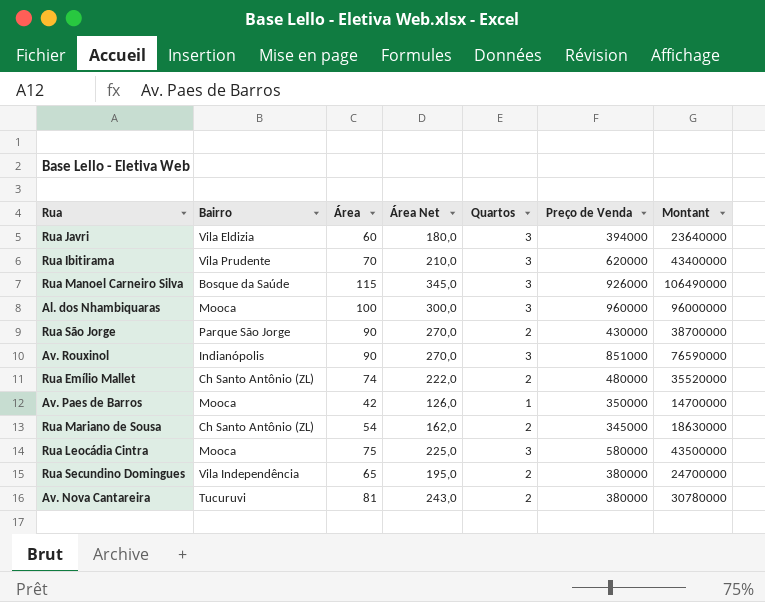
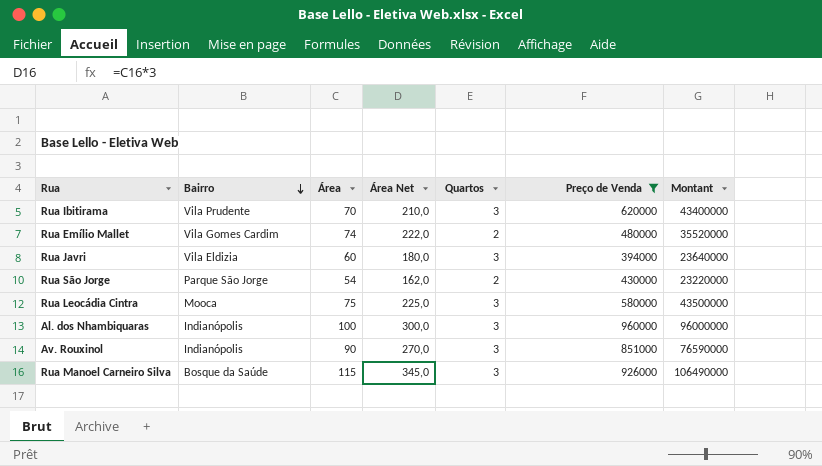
filter: none -> Preço de Venda >= 394000
row order: none -> Bairro descending
Rua Emílio Mallet | Bairro: Ch Santo Antônio (ZL) -> Vila Gomes Cardim
Rua São Jorge | Área: 90 -> 54
Rua São Jorge | Área Net: 270,0 -> 162,0
Rua São Jorge | Montant: 38700000 -> 23220000
Al. dos Nhambiquaras | Bairro: Mooca -> Indianópolis

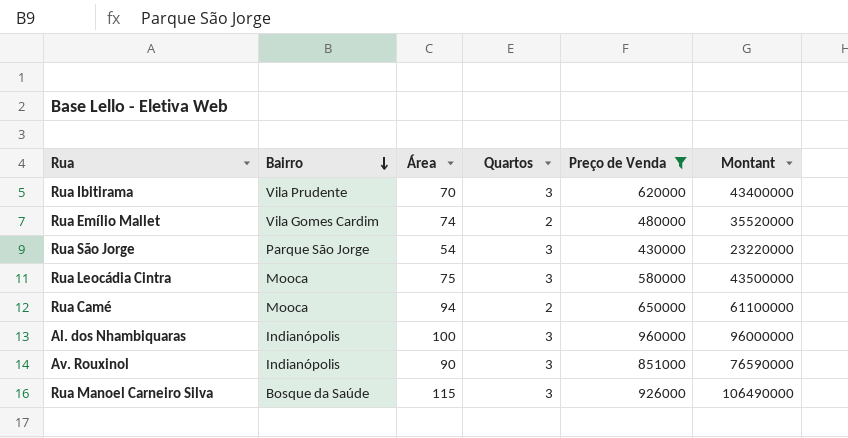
column Área Net | formula: [Área] * 3 -> none
row Rua Javri: Vila Eldizia | 60 | 180,0 | 3 | 394000 | 23640000 -> none
Rua São Jorge | Quartos: 2 -> 3
row Rua Camé: none -> Mooca | 94 | 2 | 650000 | 61100000

